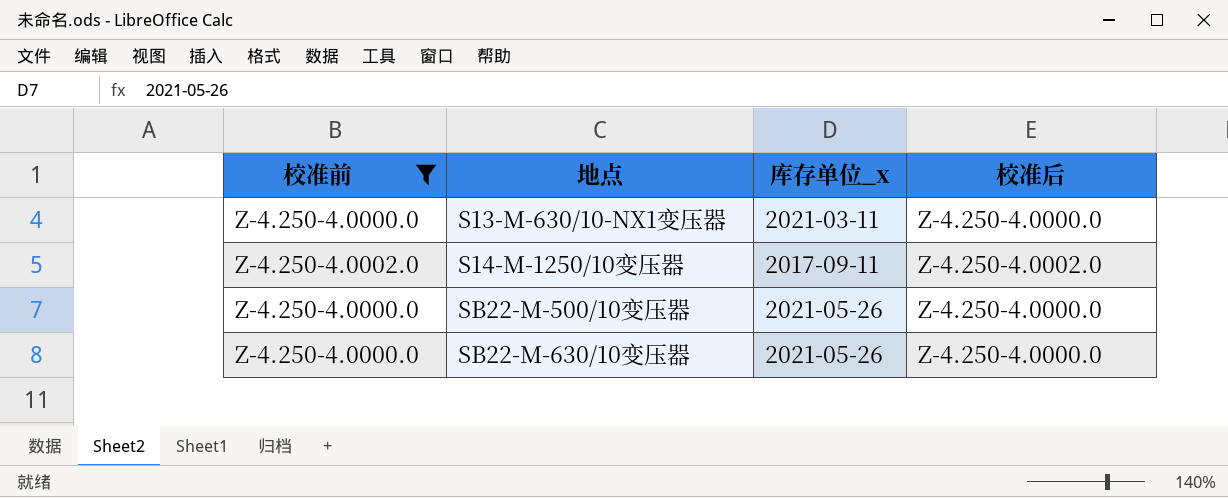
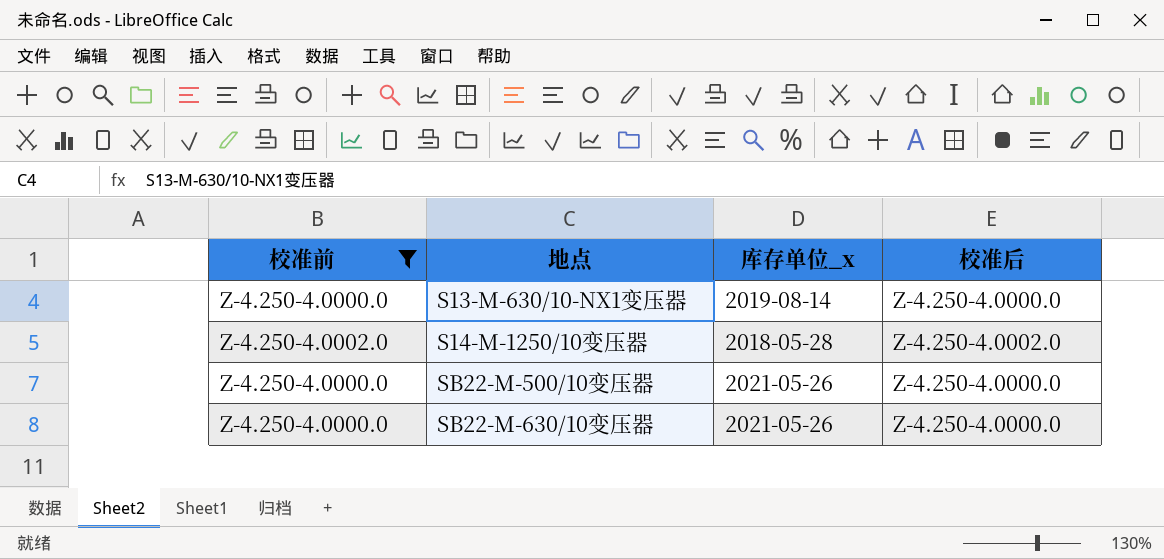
S13-M-630/10-NX1变压器 | 库存单位_x: 2021-03-11 -> 2019-08-14
S14-M-1250/10变压器 | 库存单位_x: 2017-09-11 -> 2018-05-28

